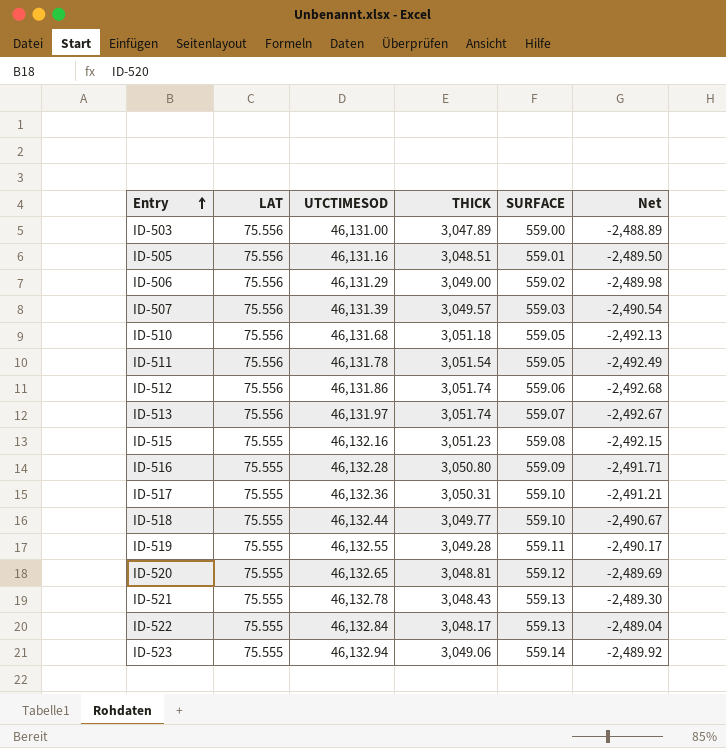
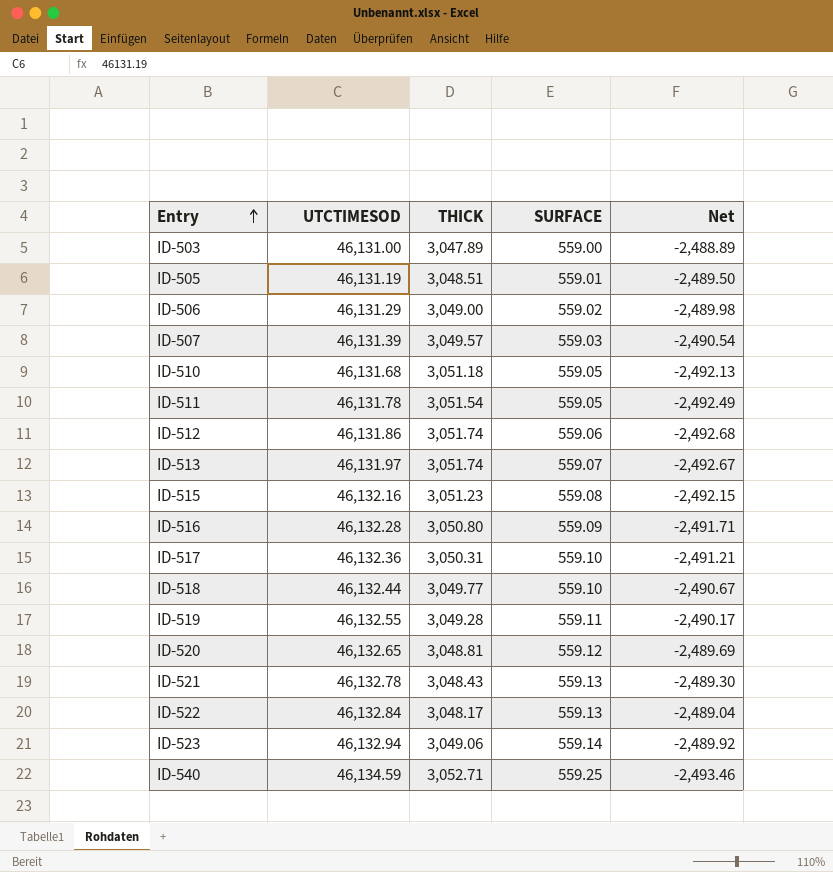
column LAT | position: 2 -> none
ID-505 | UTCTIMESOD: 46,131.16 -> 46,131.19
row ID-540: none -> 46,134.59 | 3,052.71 | 559.25 | -2,493.46

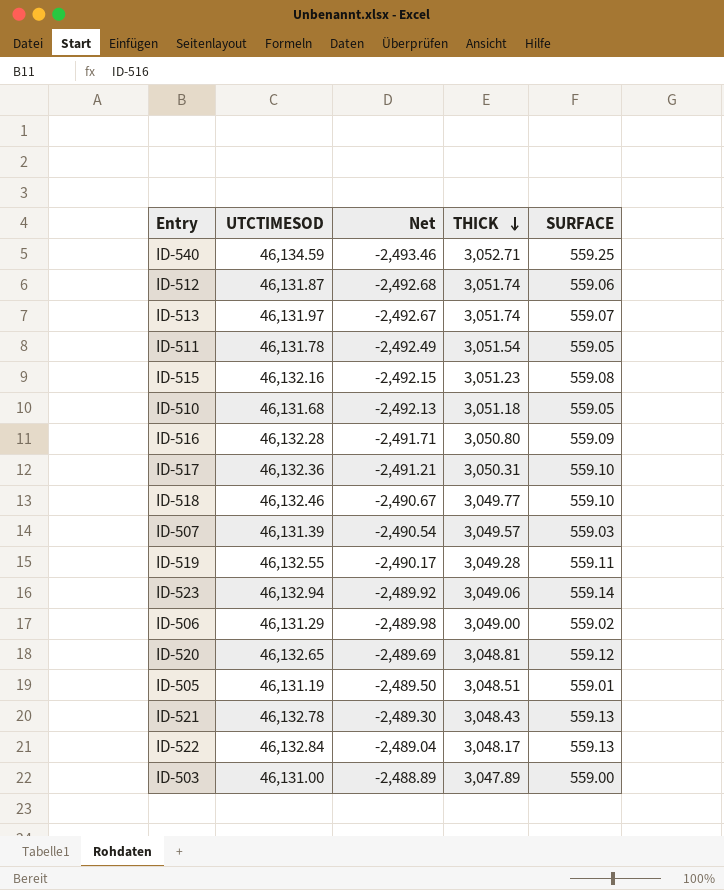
row order: Entry ascending -> THICK descending
column Net | position: 5 -> 3
ID-512 | UTCTIMESOD: 46,131.86 -> 46,131.87
ID-518 | UTCTIMESOD: 46,132.44 -> 46,132.46

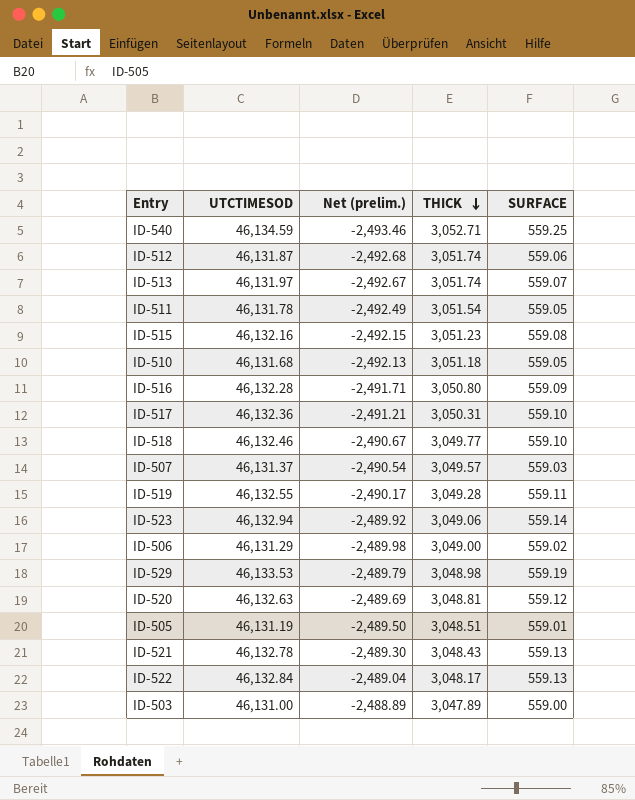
column name: Net -> Net (prelim.)
ID-507 | UTCTIMESOD: 46,131.39 -> 46,131.37
row ID-529: none -> 46,133.53 | -2,489.79 | 3,048.98 | 559.19
ID-520 | UTCTIMESOD: 46,132.65 -> 46,132.63

